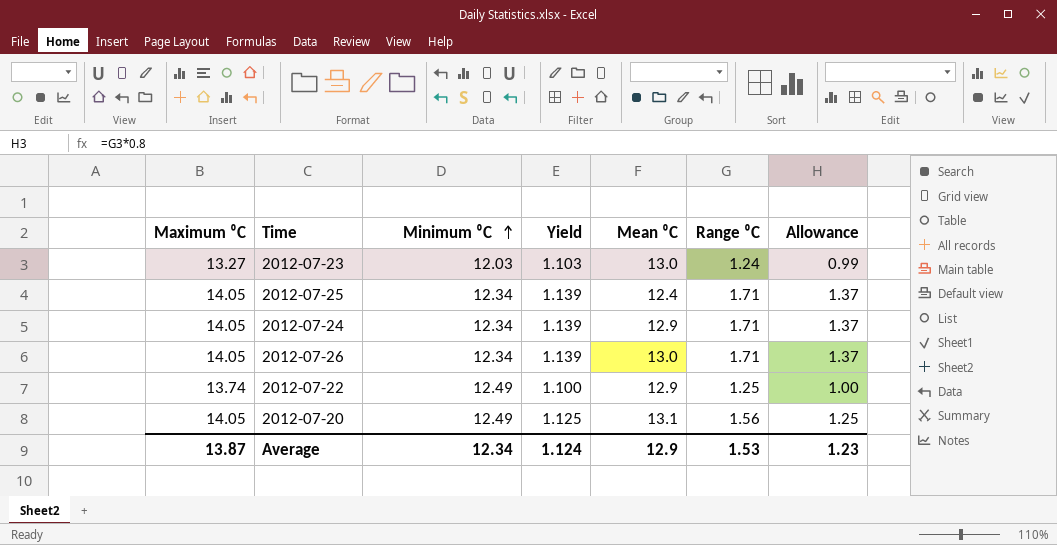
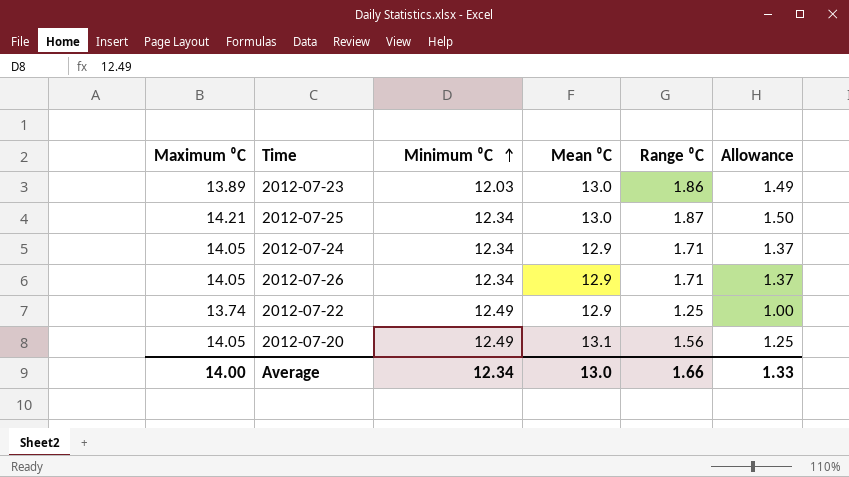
column Yield | formula: [Maximum ⁰C] / [Minimum ⁰C] -> none
2012-07-23 | Maximum ⁰C: 13.27 -> 13.89
2012-07-23 | Range ⁰C: 1.24 -> 1.86
2012-07-23 | Allowance: 0.99 -> 1.49
2012-07-25 | Maximum ⁰C: 14.05 -> 14.21
2012-07-25 | Mean ⁰C: 12.4 -> 13.0
2012-07-25 | Range ⁰C: 1.71 -> 1.87
2012-07-25 | Allowance: 1.37 -> 1.50
2012-07-26 | Mean ⁰C: 13.0 -> 12.9
Average | Maximum ⁰C: 13.87 -> 14.00
Average | Mean ⁰C: 12.9 -> 13.0
Average | Range ⁰C: 1.53 -> 1.66
Average | Allowance: 1.23 -> 1.33

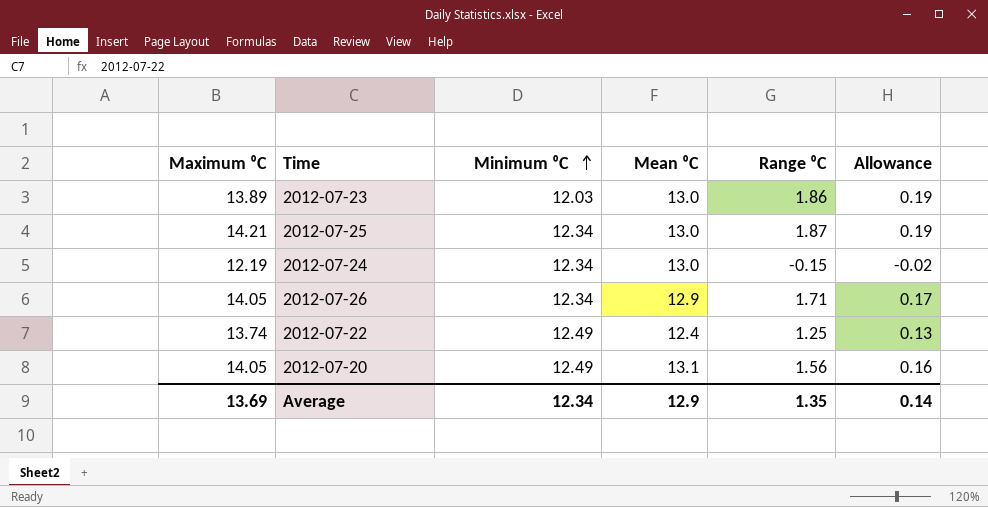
column Allowance | formula: [Range ⁰C] * 0.8 -> [Range ⁰C] * 0.1
2012-07-24 | Maximum ⁰C: 14.05 -> 12.19
2012-07-24 | Mean ⁰C: 12.9 -> 13.0
2012-07-24 | Range ⁰C: 1.71 -> -0.15
2012-07-22 | Mean ⁰C: 12.9 -> 12.4
Average | Maximum ⁰C: 14.00 -> 13.69
Average | Mean ⁰C: 13.0 -> 12.9
Average | Range ⁰C: 1.66 -> 1.35
Average | Allowance: 1.33 -> 0.14

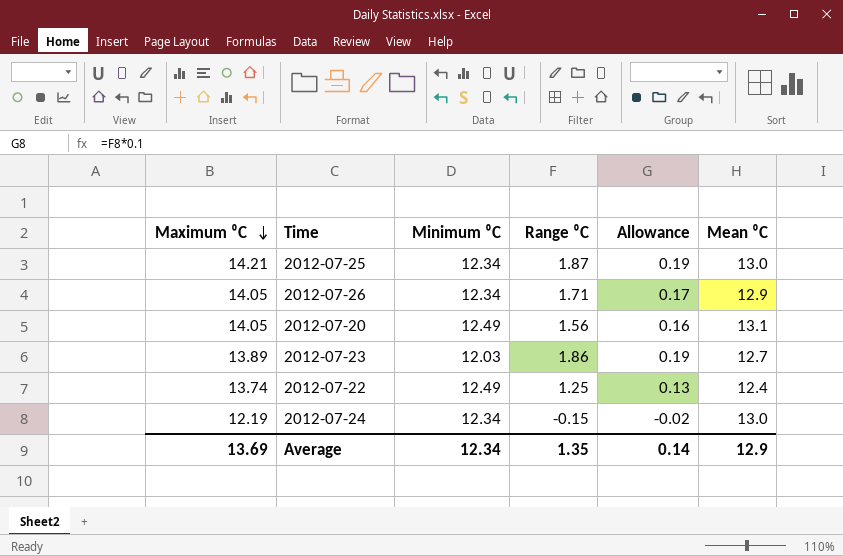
row order: Minimum ⁰C ascending -> Maximum ⁰C descending
column Mean ⁰C | position: 4 -> 6
2012-07-23 | Mean ⁰C: 13.0 -> 12.7

